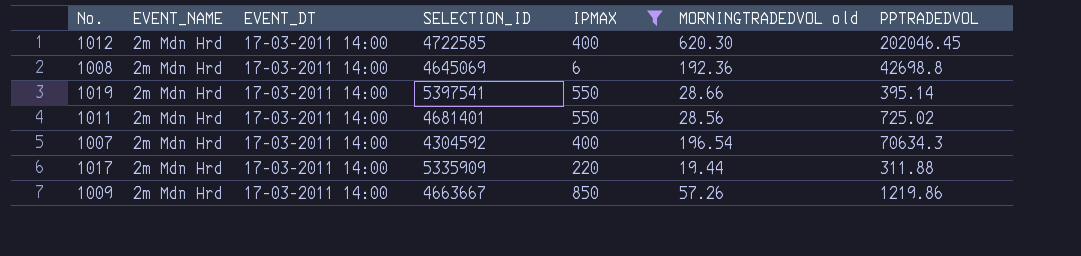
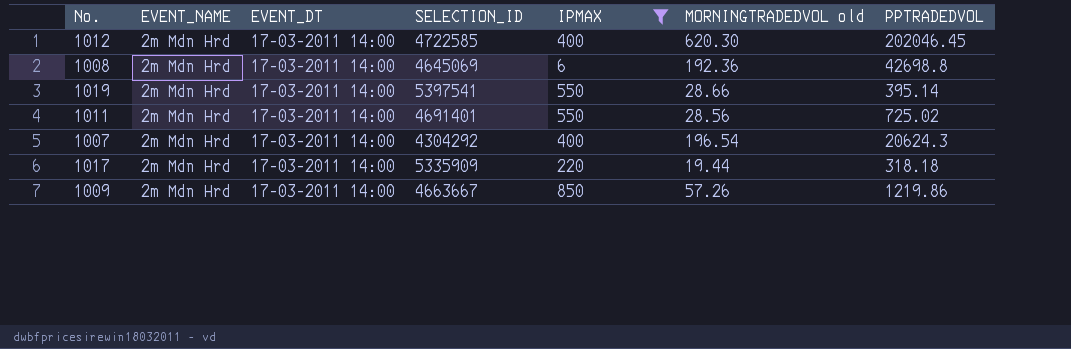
1011 | SELECTION_ID: 4681401 -> 4691401
1007 | SELECTION_ID: 4304592 -> 4304292
1007 | PPTRADEDVOL: 70634.3 -> 20624.3
1017 | PPTRADEDVOL: 311.88 -> 318.18

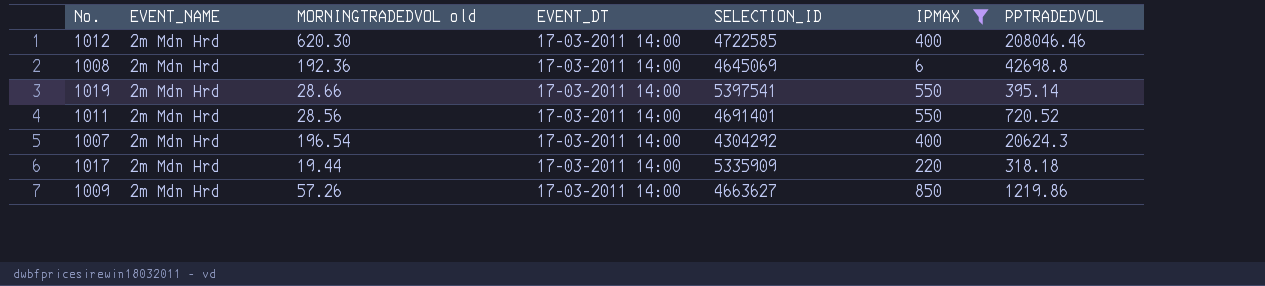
column MORNINGTRADEDVOL old | position: 6 -> 3
1012 | PPTRADEDVOL: 202046.45 -> 208046.46
1011 | PPTRADEDVOL: 725.02 -> 720.52
1009 | SELECTION_ID: 4663667 -> 4663627

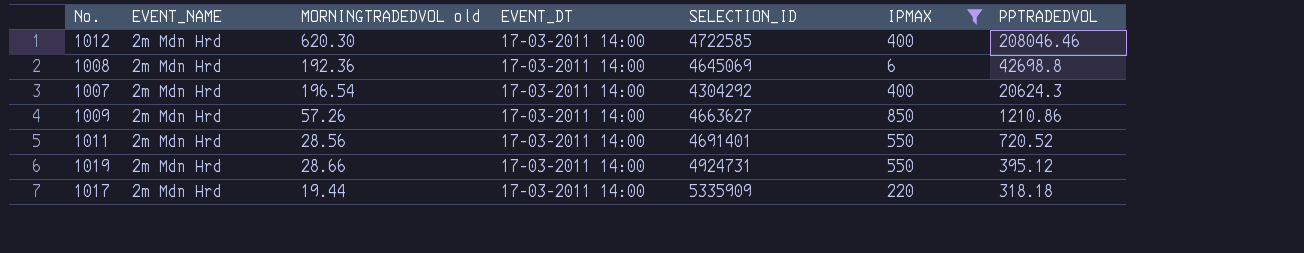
row order: none -> PPTRADEDVOL descending
1009 | PPTRADEDVOL: 1219.86 -> 1210.86
1019 | SELECTION_ID: 5397541 -> 4924731
1019 | PPTRADEDVOL: 395.14 -> 395.12

